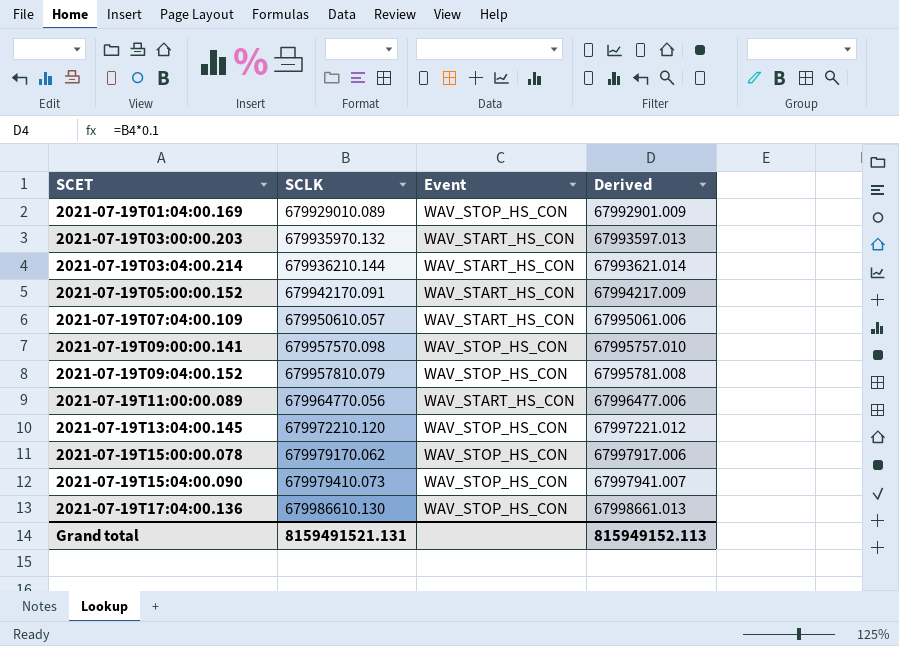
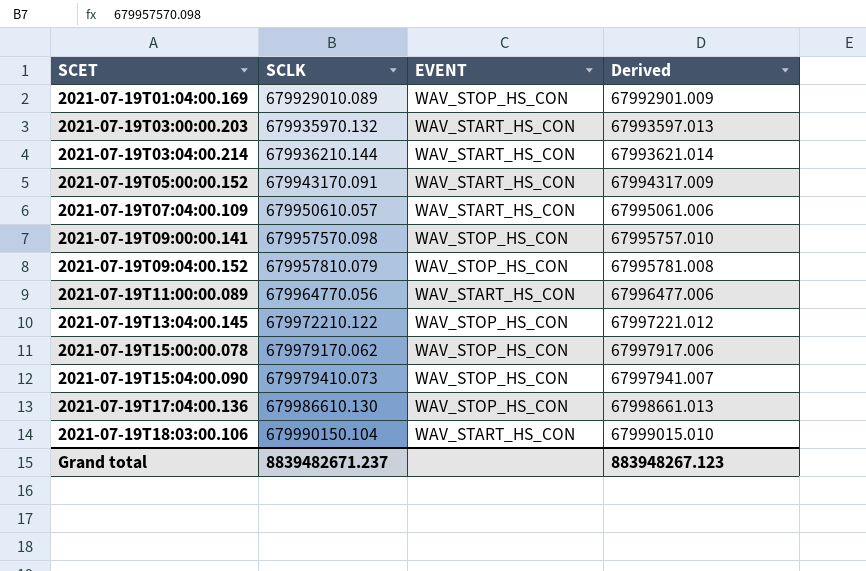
column name: Event -> EVENT
2021-07-19T05:00:00.152 | SCLK: 679942170.091 -> 679943170.091
2021-07-19T05:00:00.152 | Derived: 67994217.009 -> 67994317.009
2021-07-19T13:04:00.145 | SCLK: 679972210.120 -> 679972210.122
row 2021-07-19T18:03:00.106: none -> 679990150.104 | WAV_START_HS_CON | 67999015.010
Grand total | SCLK: 8159491521.131 -> 8839482671.237
Grand total | Derived: 815949152.113 -> 883948267.123

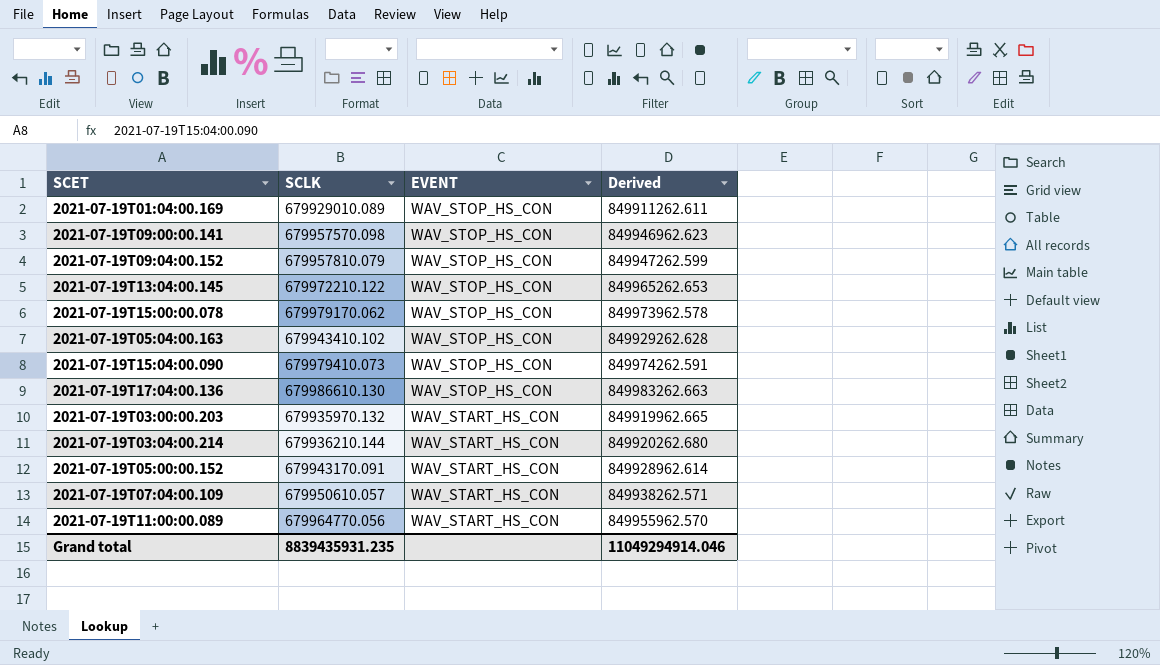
row order: SCET ascending -> EVENT descending
column Derived | formula: [SCLK] * 0.1 -> [SCLK] * 1.25
row 2021-07-19T18:03:00.106: 679990150.104 | WAV_START_HS_CON | 67999015.010 -> none
row 2021-07-19T05:04:00.163: none -> 679943410.102 | WAV_STOP_HS_CON | 849929262.628
Grand total | SCLK: 8839482671.237 -> 8839435931.235
Grand total | Derived: 883948267.123 -> 11049294914.046

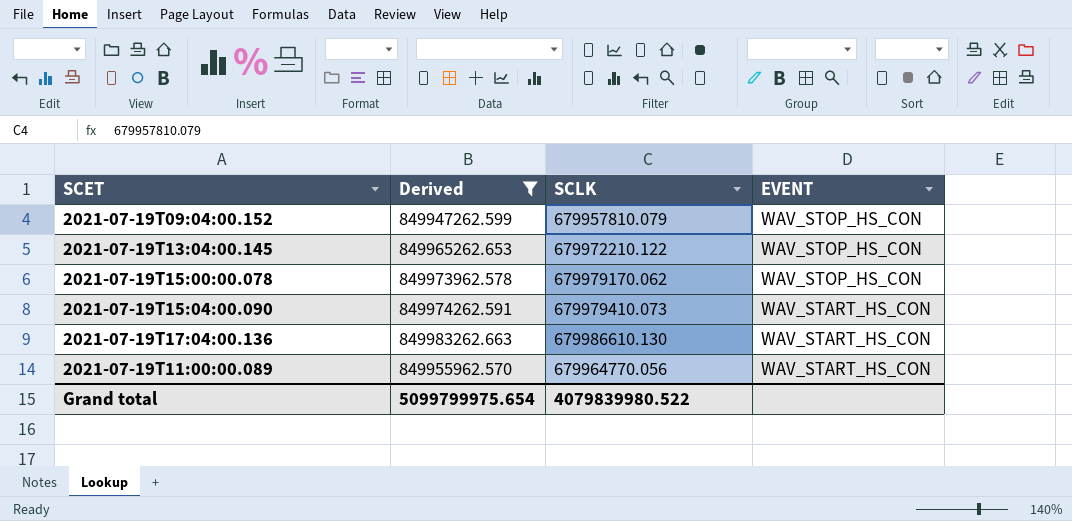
filter: none -> Derived >= 849947262.599
column Derived | position: 4 -> 2
2021-07-19T15:04:00.090 | EVENT: WAV_STOP_HS_CON -> WAV_START_HS_CON
2021-07-19T17:04:00.136 | EVENT: WAV_STOP_HS_CON -> WAV_START_HS_CON
Grand total | Derived: 11049294914.046 -> 5099799975.654
Grand total | SCLK: 8839435931.235 -> 4079839980.522

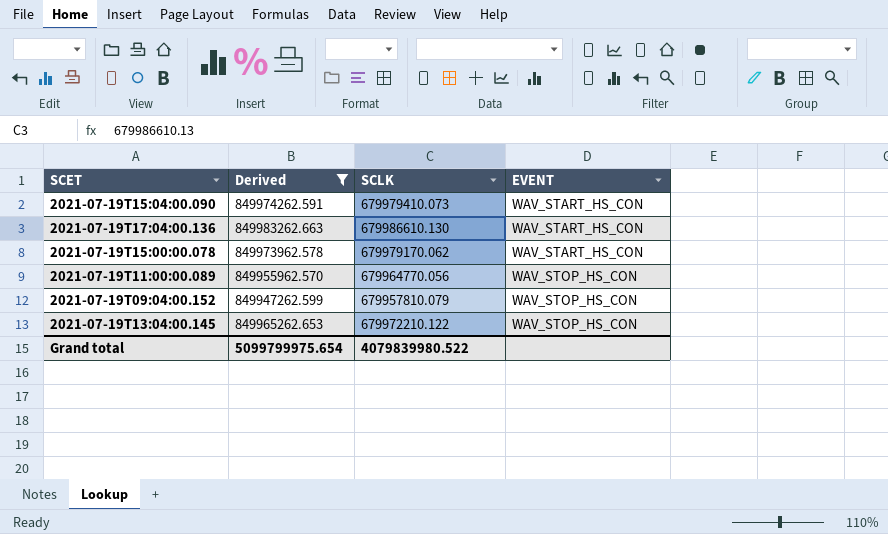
row order: EVENT descending -> EVENT ascending
2021-07-19T15:00:00.078 | EVENT: WAV_STOP_HS_CON -> WAV_START_HS_CON
2021-07-19T11:00:00.089 | EVENT: WAV_START_HS_CON -> WAV_STOP_HS_CON

